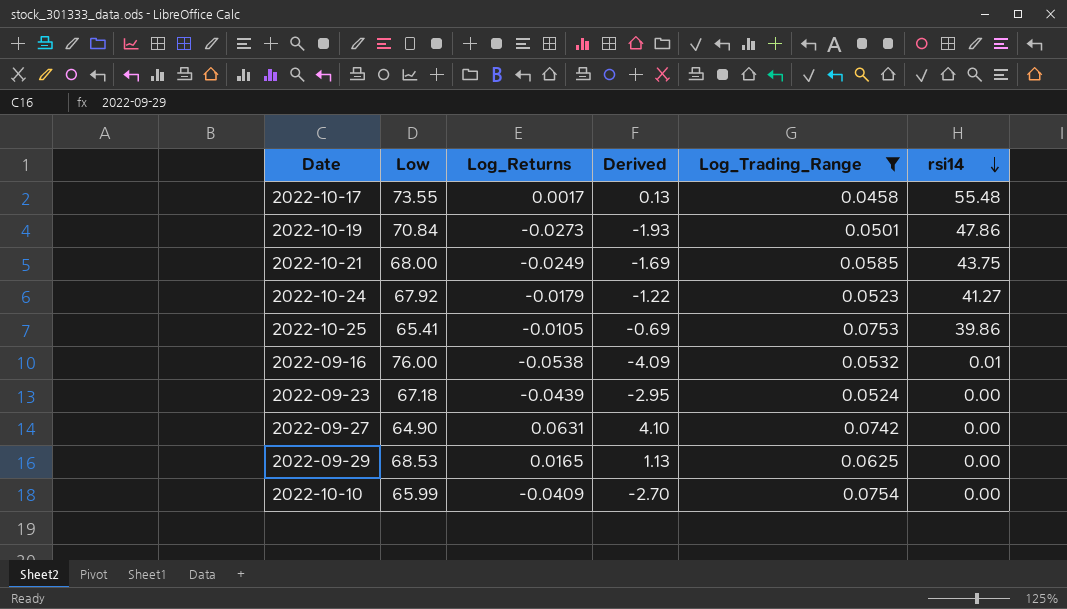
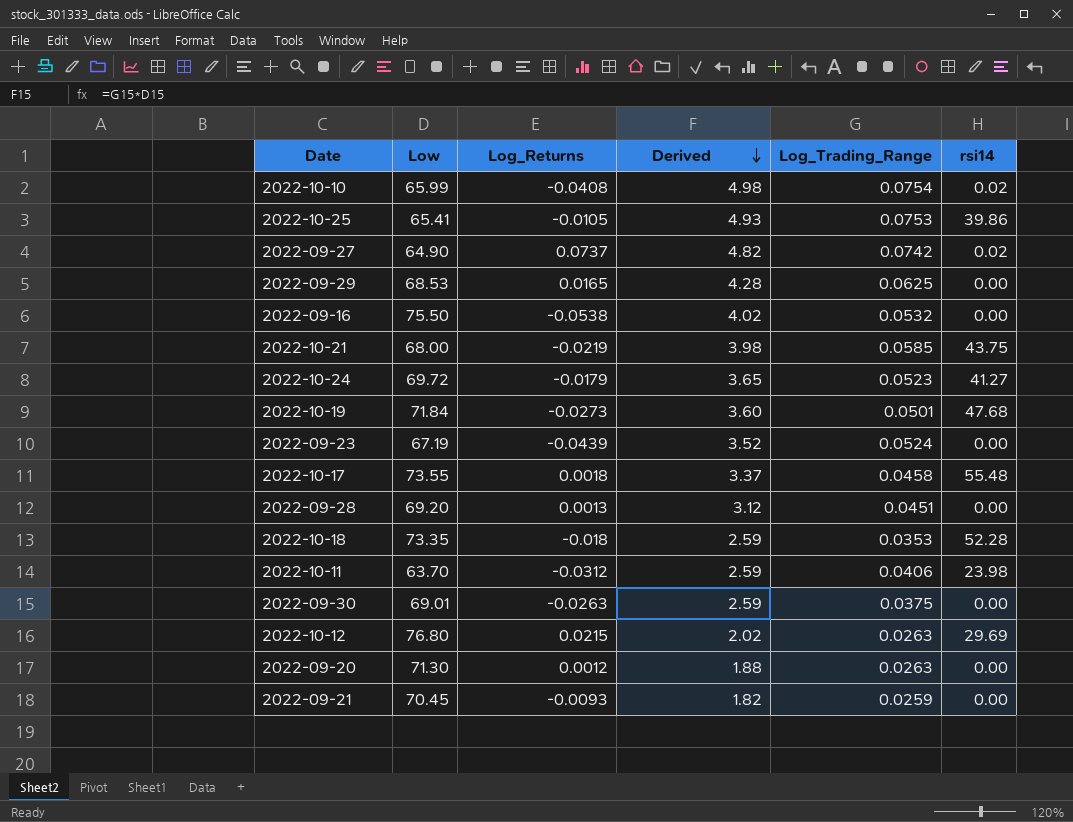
filter: Log_Trading_Range >= 0.0458 -> none
row order: rsi14 descending -> Derived descending
column Derived | formula: [Low] * [Log_Returns] -> [Low] * [Log_Trading_Range]
2022-10-10 | Log_Returns: -0.0409 -> -0.0408
2022-10-10 | rsi14: 0.00 -> 0.02
2022-09-27 | Log_Returns: 0.0631 -> 0.0737
2022-09-27 | rsi14: 0.00 -> 0.02
2022-09-16 | Low: 76.00 -> 75.50
2022-09-16 | rsi14: 0.01 -> 0.00
2022-10-21 | Log_Returns: -0.0249 -> -0.0219
2022-10-24 | Low: 67.92 -> 69.72
2022-10-19 | Low: 70.84 -> 71.84
2022-10-19 | rsi14: 47.86 -> 47.68
2022-09-23 | Low: 67.18 -> 67.19
2022-10-17 | Log_Returns: 0.0017 -> 0.0018

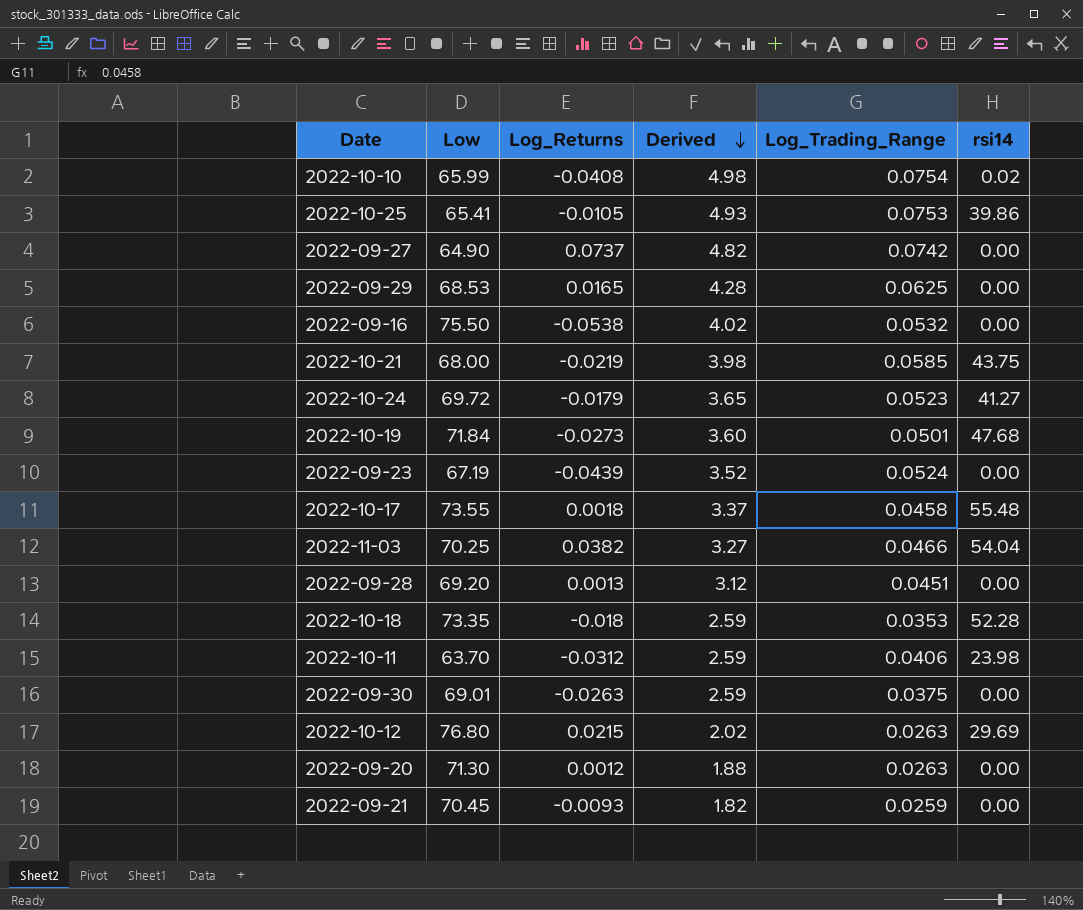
2022-09-27 | rsi14: 0.02 -> 0.00
row 2022-11-03: none -> 70.25 | 0.0382 | 3.27 | 0.0466 | 54.04

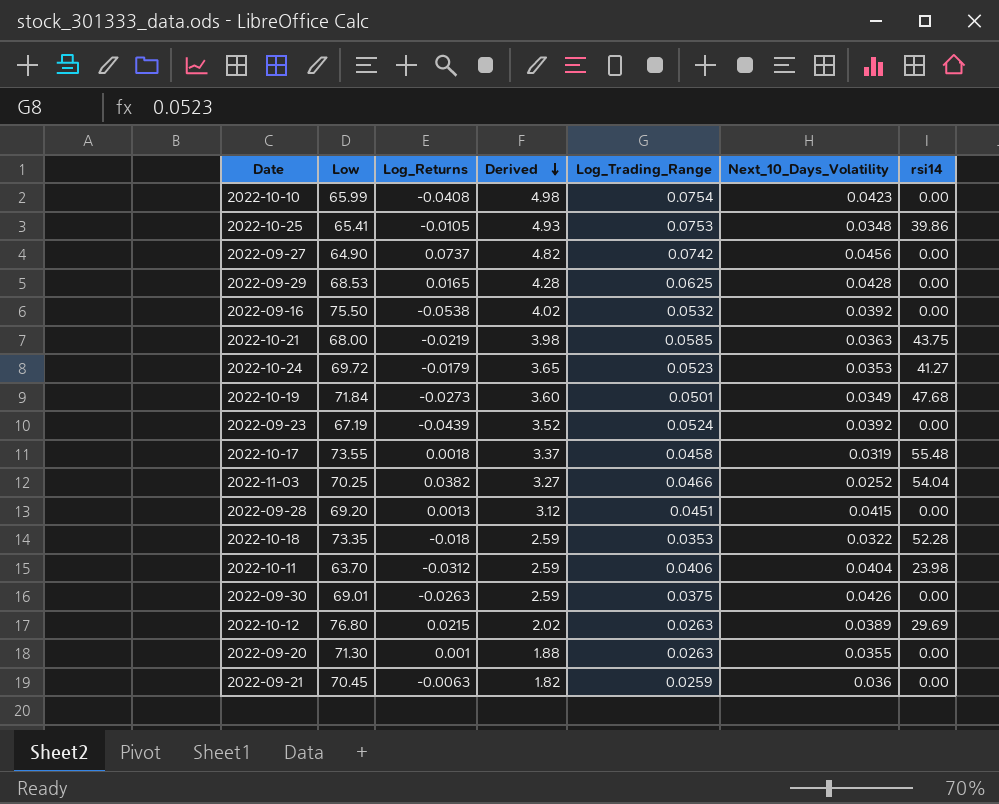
column Next_10_Days_Volatility | position: none -> 6
2022-10-10 | rsi14: 0.02 -> 0.00
2022-09-20 | Log_Returns: 0.0012 -> 0.001
2022-09-21 | Log_Returns: -0.0093 -> -0.0063

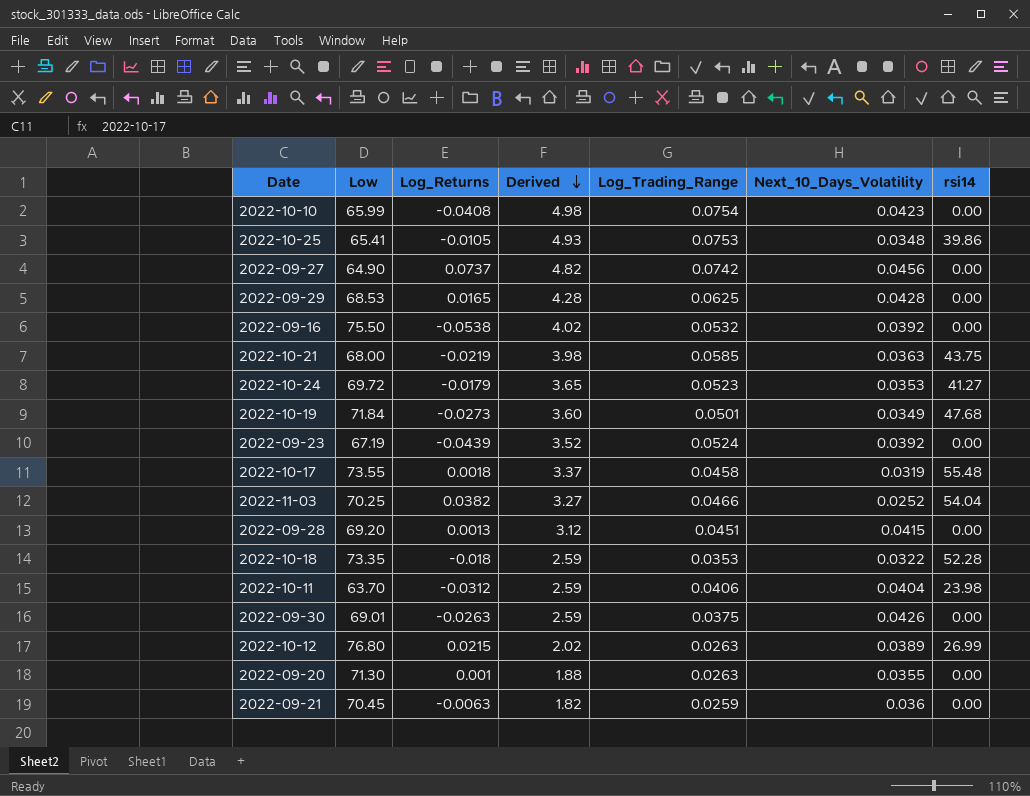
2022-10-12 | rsi14: 29.69 -> 26.99

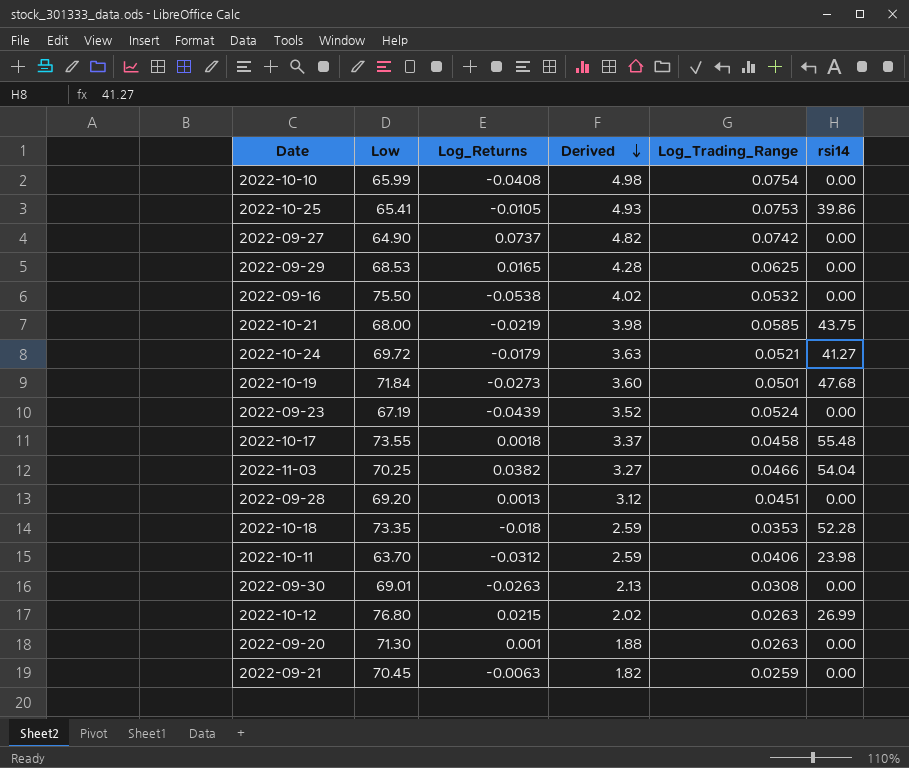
column Next_10_Days_Volatility | position: 6 -> none
2022-10-24 | Derived: 3.65 -> 3.63
2022-10-24 | Log_Trading_Range: 0.0523 -> 0.0521
2022-09-30 | Derived: 2.59 -> 2.13
2022-09-30 | Log_Trading_Range: 0.0375 -> 0.0308

